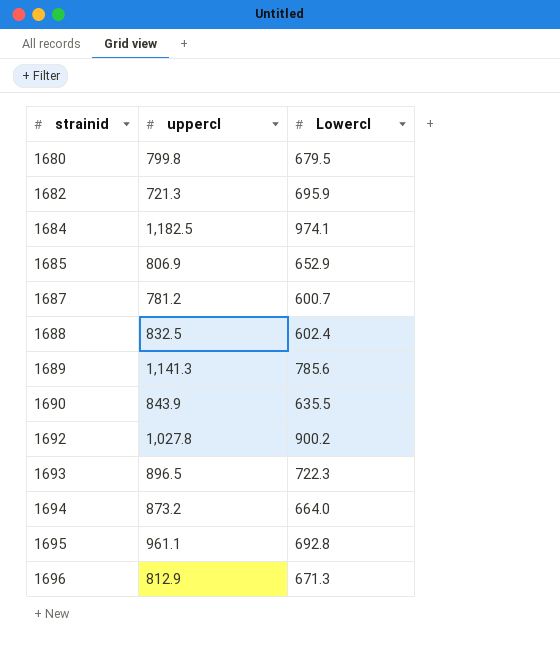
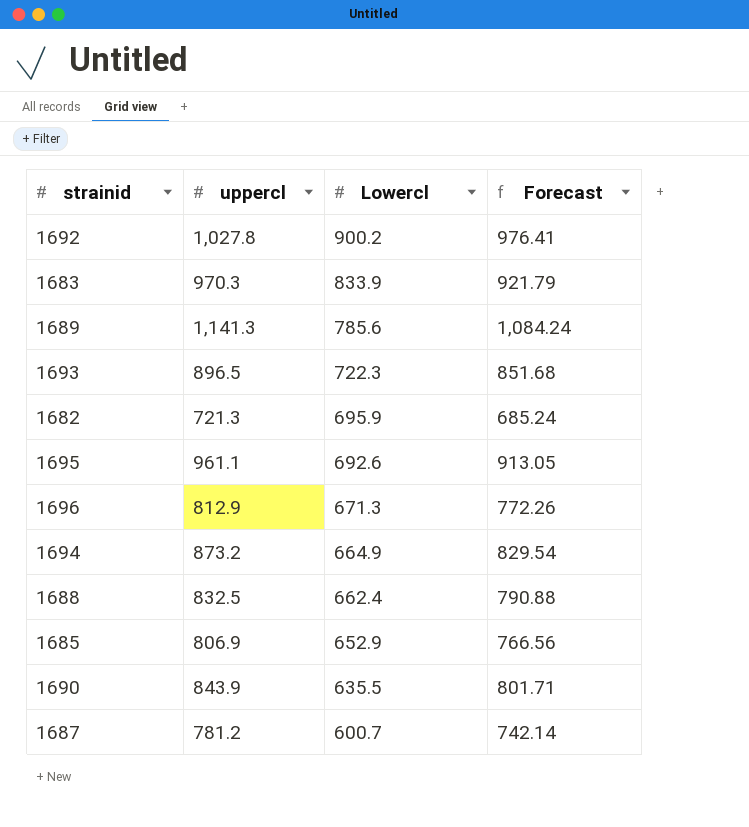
row order: strainid ascending -> Lowercl descending
column Forecast | formula: none -> [uppercl] * 0.95
row 1680: 799.8 | 679.5 -> none
row 1684: 1,182.5 | 974.1 -> none
row 1683: none -> 970.3 | 833.9 | 921.79
1695 | Lowercl: 692.8 -> 692.6
1694 | Lowercl: 664.0 -> 664.9
1688 | Lowercl: 602.4 -> 662.4

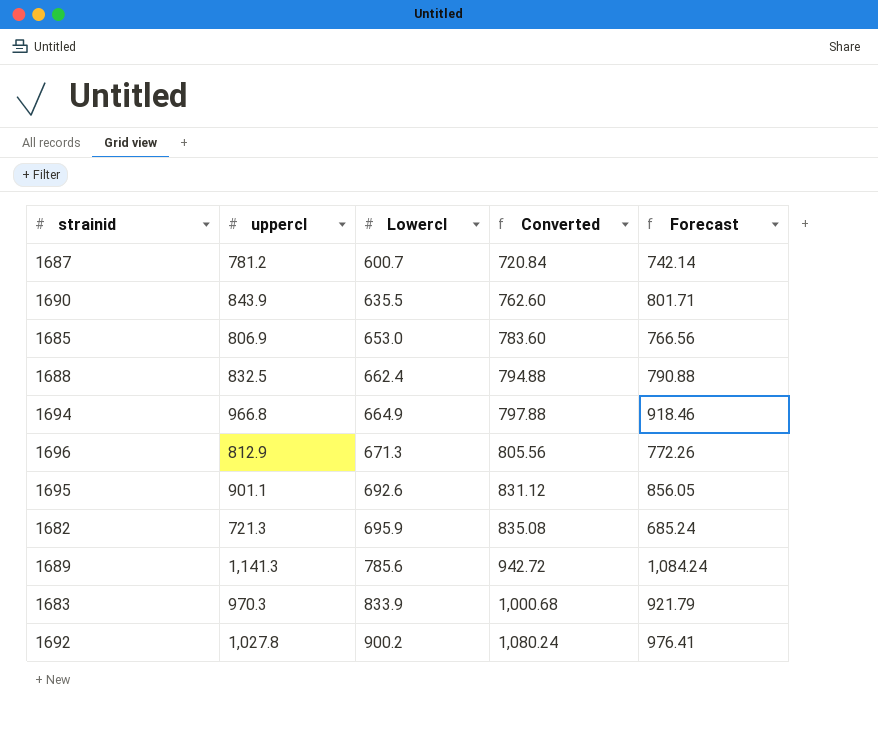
row order: Lowercl descending -> Lowercl ascending
column Converted | formula: none -> [Lowercl] * 1.2
row 1693: 896.5 | 722.3 | 851.68 -> none
1685 | Lowercl: 652.9 -> 653.0
1694 | uppercl: 873.2 -> 966.8
1694 | Forecast: 829.54 -> 918.46
1695 | uppercl: 961.1 -> 901.1
1695 | Forecast: 913.05 -> 856.05

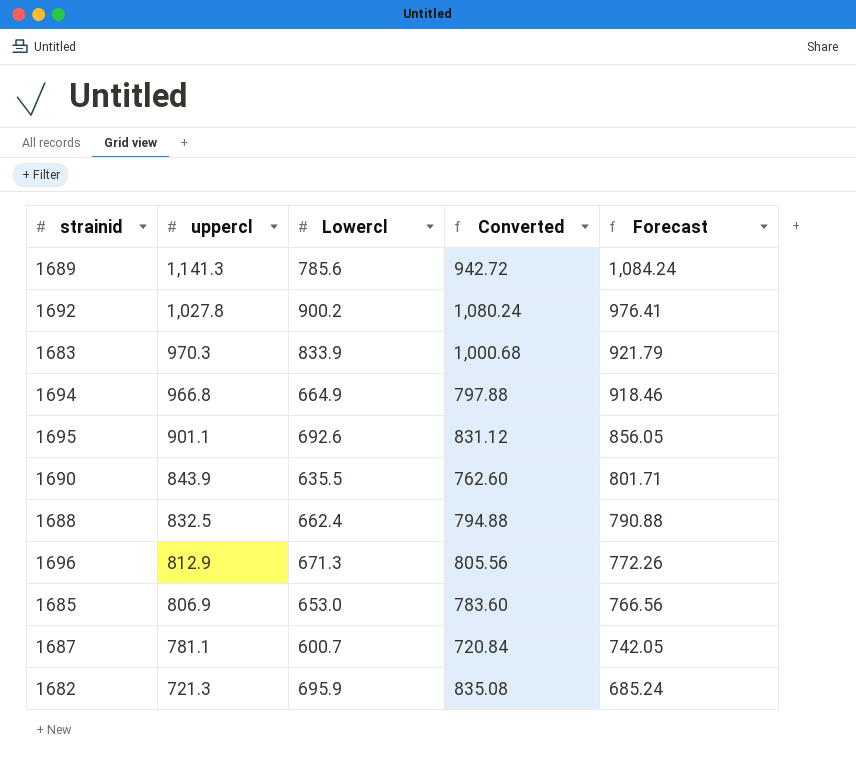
row order: Lowercl ascending -> uppercl descending
1687 | uppercl: 781.2 -> 781.1
1687 | Forecast: 742.14 -> 742.05

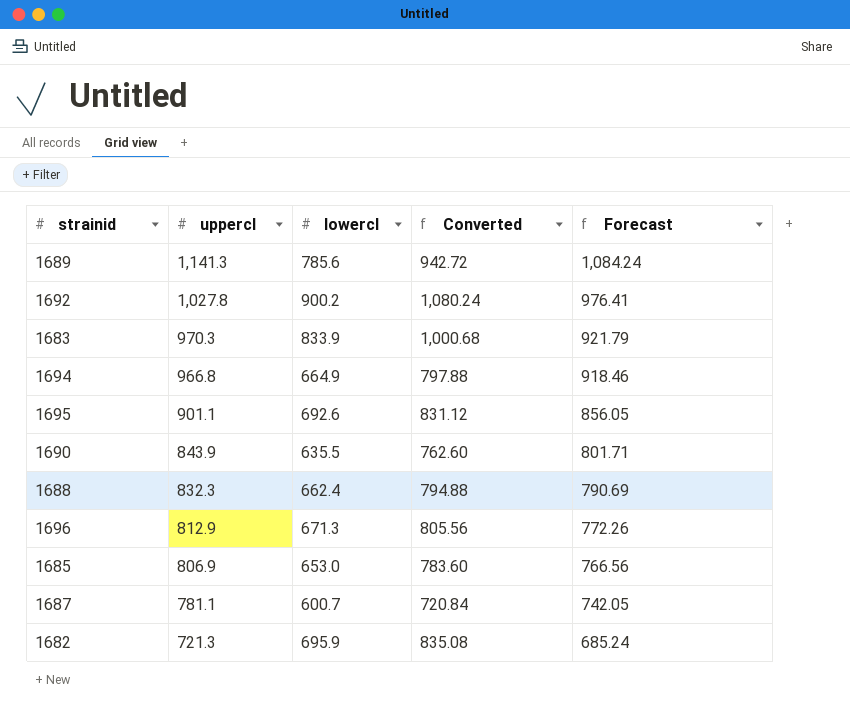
column name: Lowercl -> lowercl
1688 | uppercl: 832.5 -> 832.3
1688 | Forecast: 790.88 -> 790.69

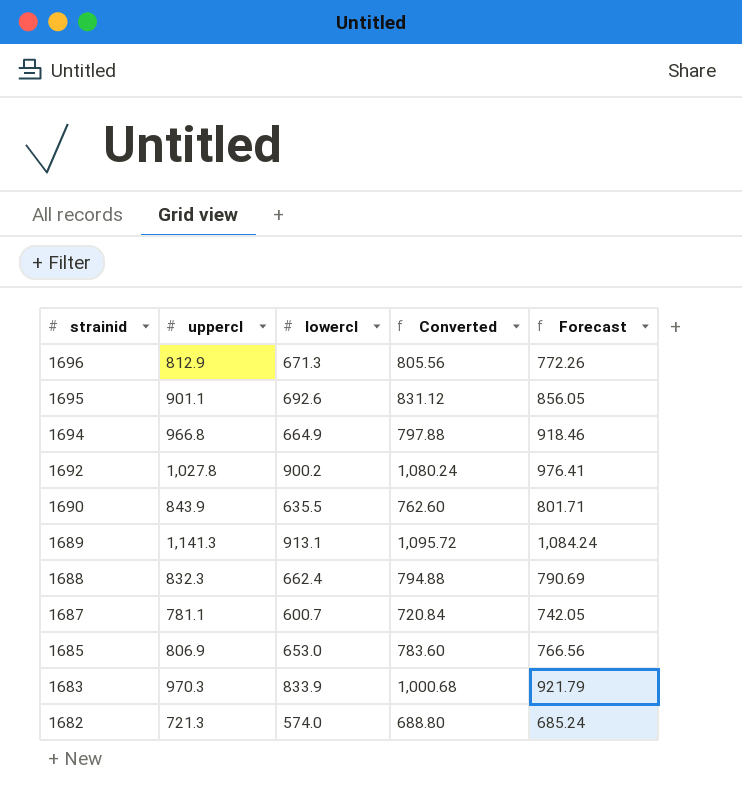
row order: uppercl descending -> strainid descending
1689 | lowercl: 785.6 -> 913.1
1689 | Converted: 942.72 -> 1,095.72
1682 | lowercl: 695.9 -> 574.0
1682 | Converted: 835.08 -> 688.80

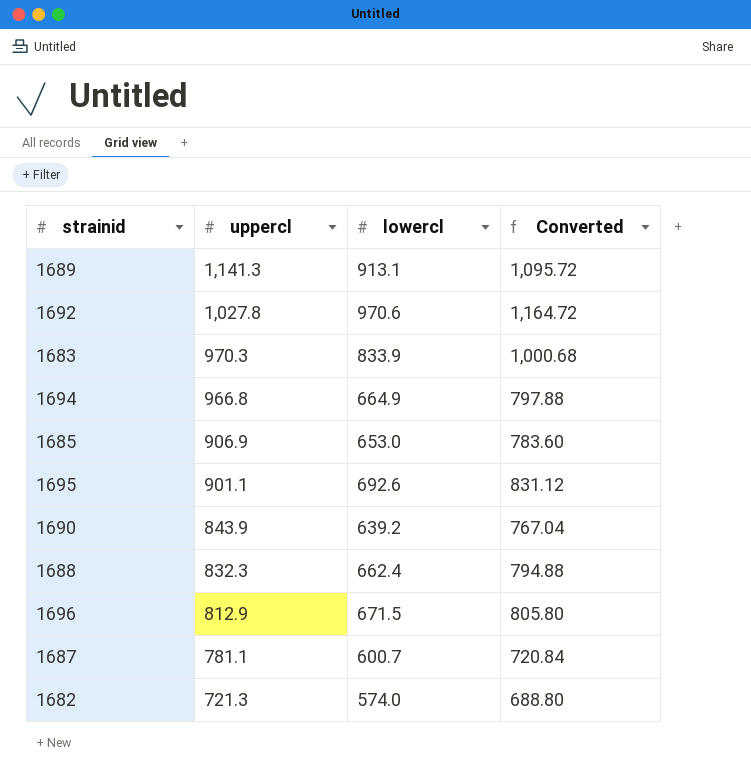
row order: strainid descending -> uppercl descending
column Forecast | formula: [uppercl] * 0.95 -> none
1692 | lowercl: 900.2 -> 970.6
1692 | Converted: 1,080.24 -> 1,164.72
1685 | uppercl: 806.9 -> 906.9
1690 | lowercl: 635.5 -> 639.2
1690 | Converted: 762.60 -> 767.04
1696 | lowercl: 671.3 -> 671.5
1696 | Converted: 805.56 -> 805.80

